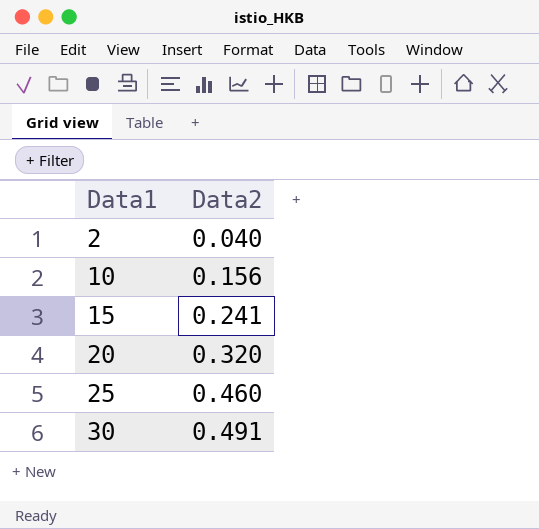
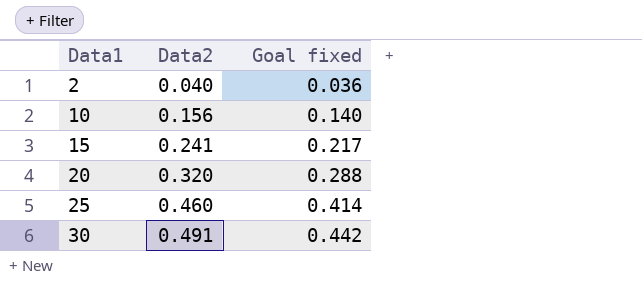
column Goal fixed | formula: none -> [Data2] * 0.9

